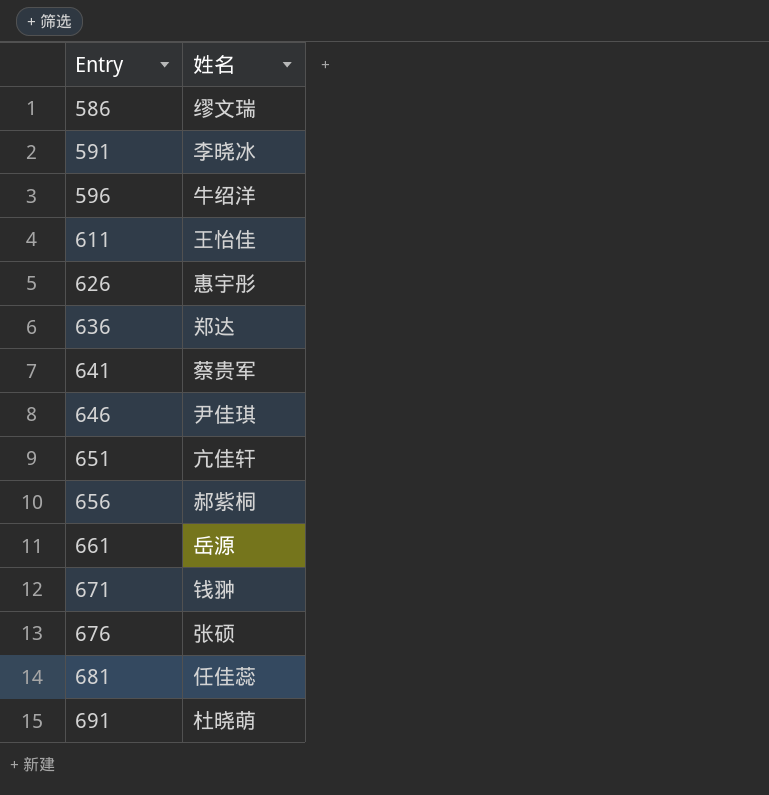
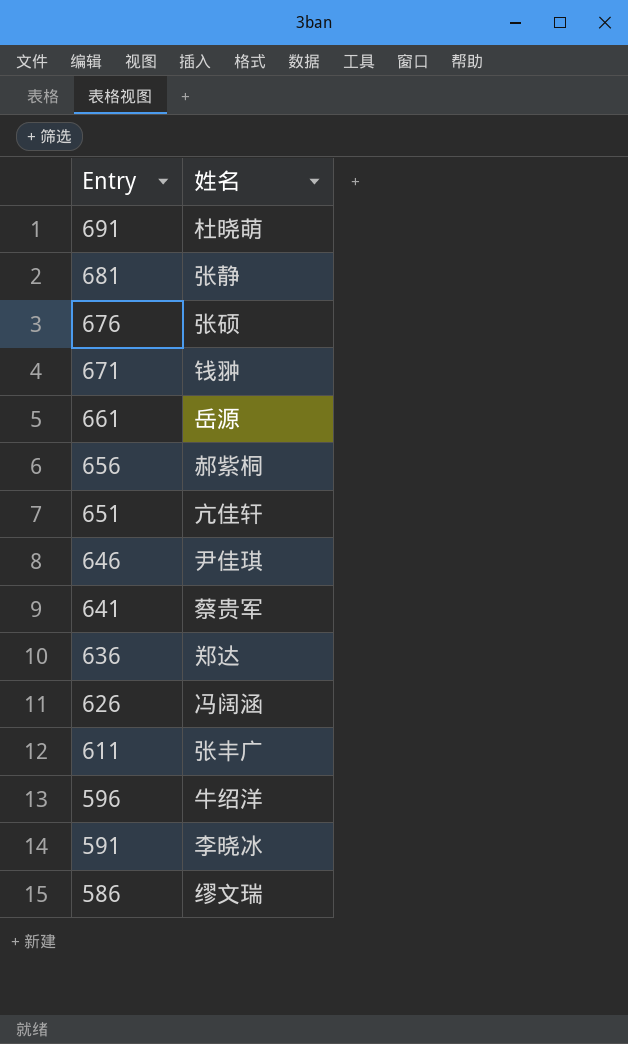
row order: Entry ascending -> Entry descending
681 | 姓名: 任佳蕊 -> 张静
626 | 姓名: 惠宇彤 -> 冯阔涵
611 | 姓名: 王怡佳 -> 张丰广

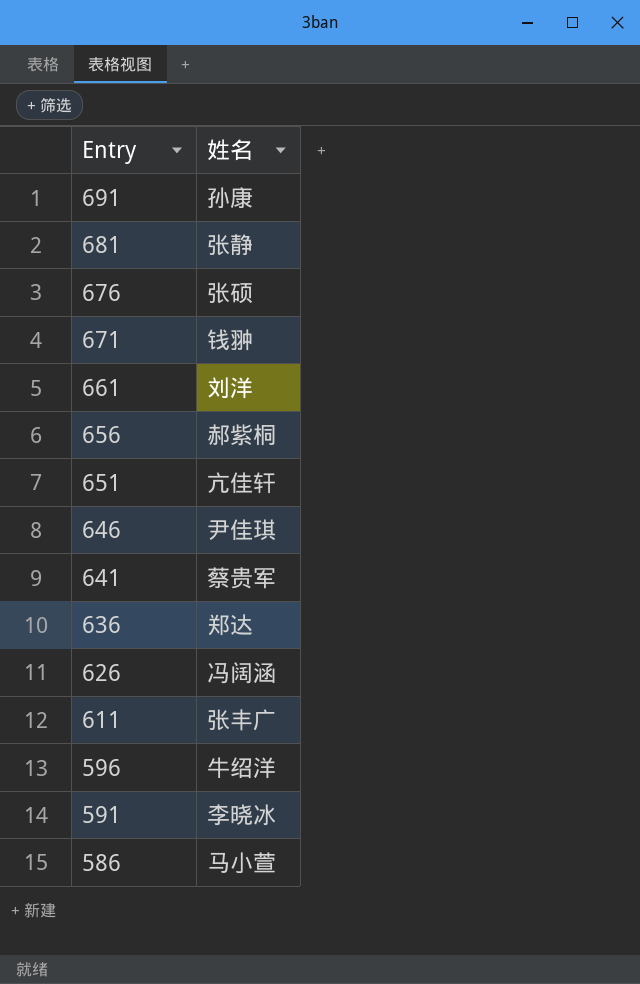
691 | 姓名: 杜晓萌 -> 孙康
661 | 姓名: 岳源 -> 刘洋
586 | 姓名: 缪文瑞 -> 马小萱

